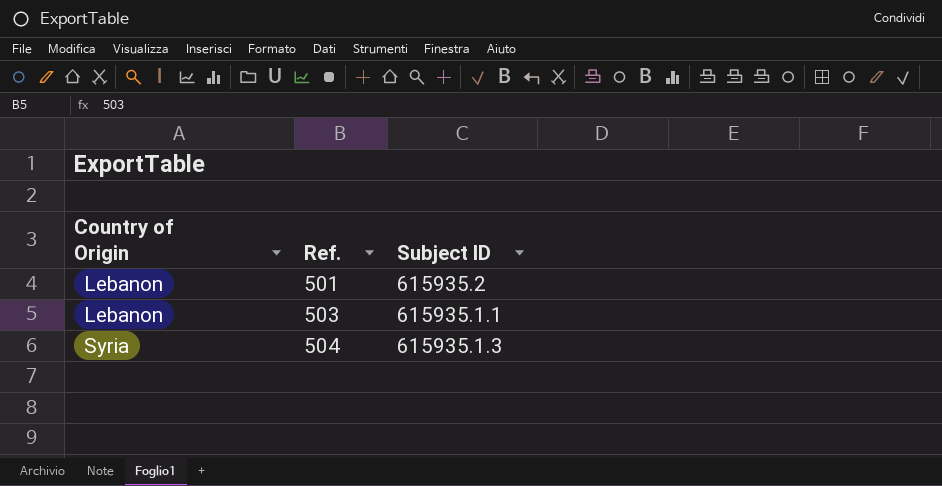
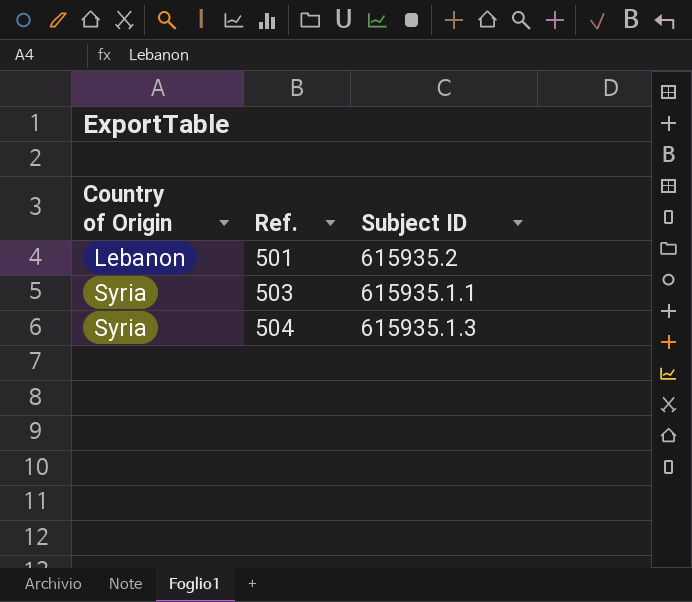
503 | Country of Origin: Lebanon -> Syria

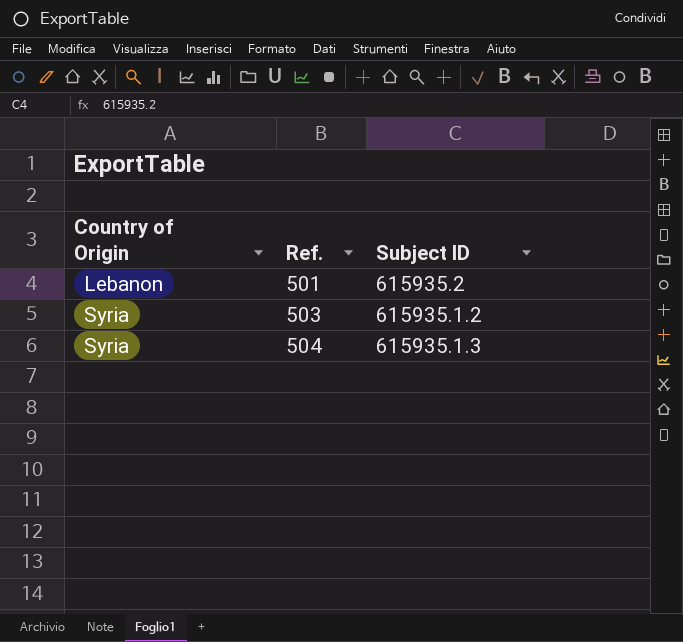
503 | Subject ID: 615935.1.1 -> 615935.1.2

